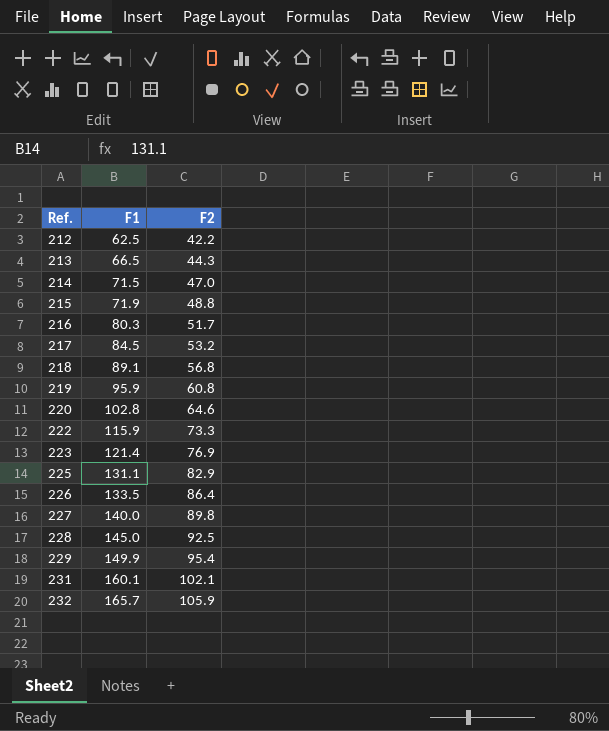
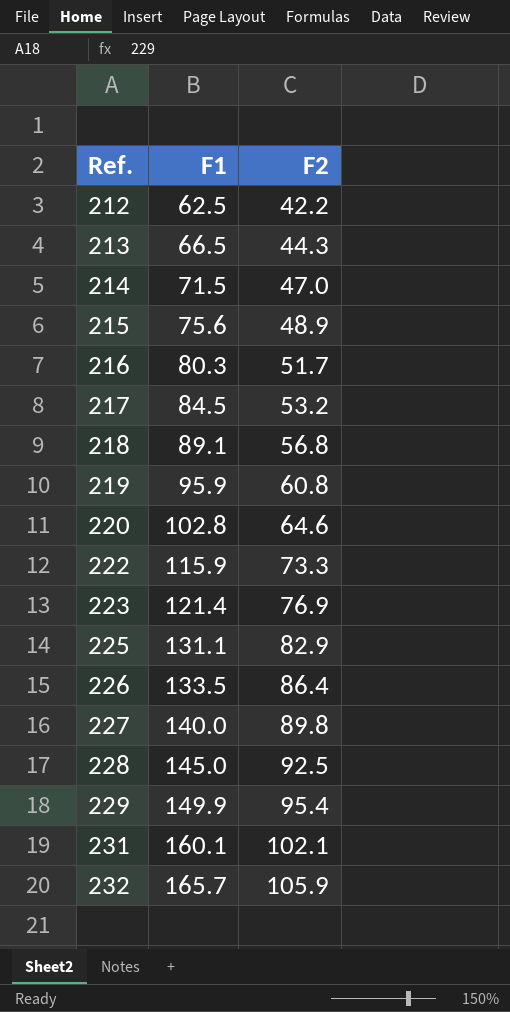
215 | F1: 71.9 -> 75.6
215 | F2: 48.8 -> 48.9

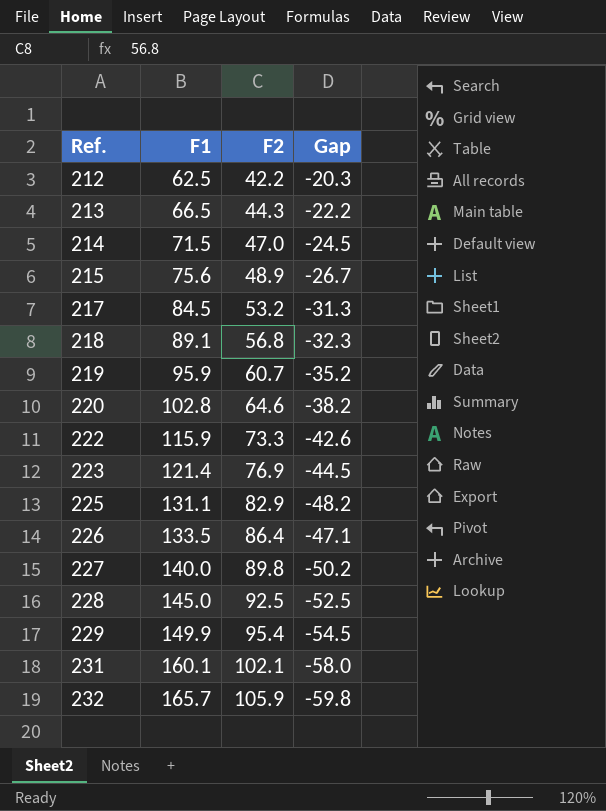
column Gap | formula: none -> [F2] - [F1]
row 216: 80.3 | 51.7 -> none
219 | F2: 60.8 -> 60.7

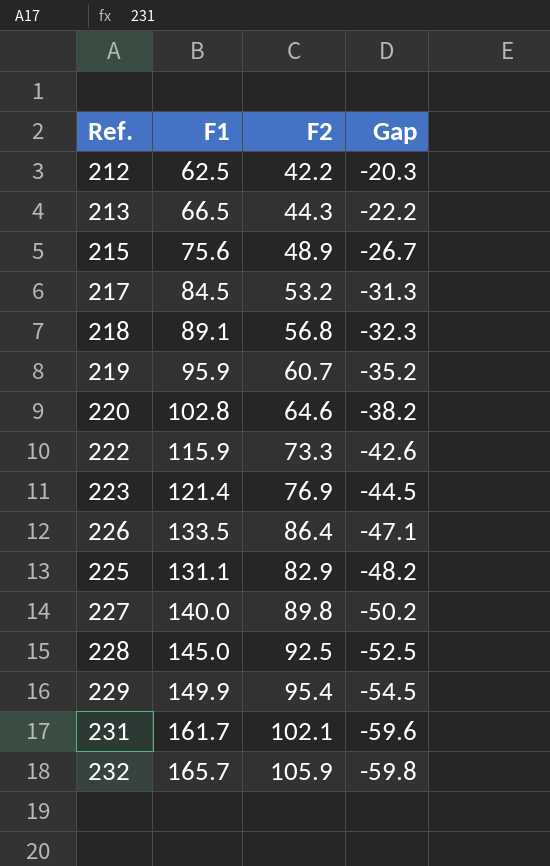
row order: Ref. ascending -> Gap descending
row 214: 71.5 | 47.0 | -24.5 -> none
231 | F1: 160.1 -> 161.7
231 | Gap: -58.0 -> -59.6

